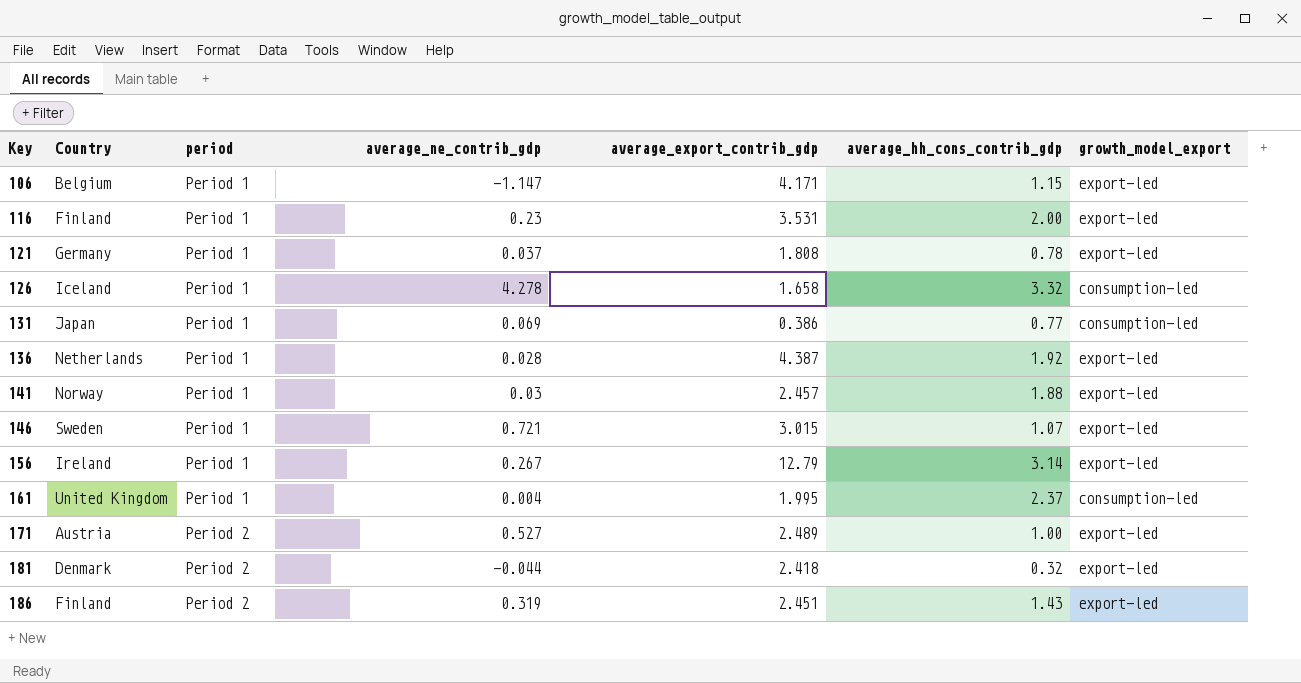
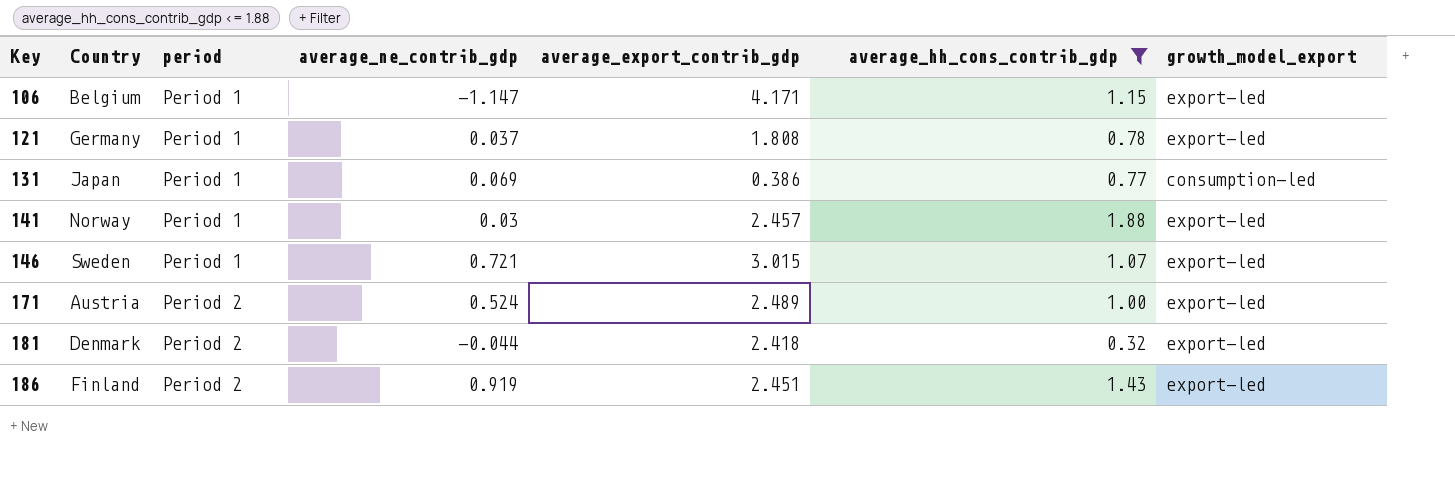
filter: none -> average_hh_cons_contrib_gdp <= 1.88
171 | average_ne_contrib_gdp: 0.527 -> 0.524
186 | average_ne_contrib_gdp: 0.319 -> 0.919

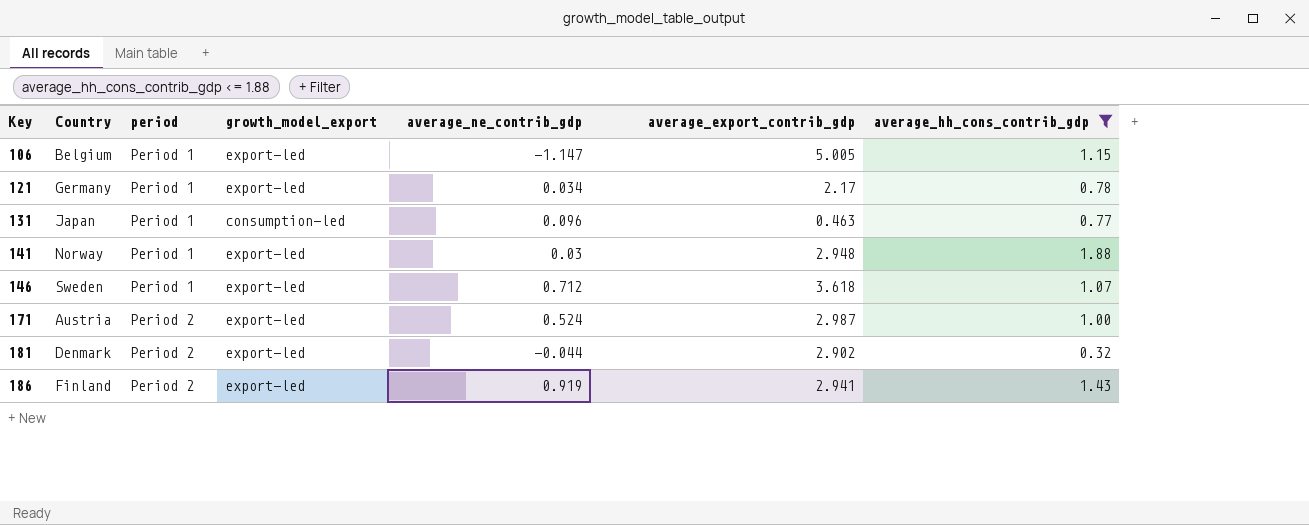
column growth_model_export | position: 7 -> 4
106 | average_export_contrib_gdp: 4.171 -> 5.005
121 | average_ne_contrib_gdp: 0.037 -> 0.034
121 | average_export_contrib_gdp: 1.808 -> 2.17
131 | average_ne_contrib_gdp: 0.069 -> 0.096
131 | average_export_contrib_gdp: 0.386 -> 0.463
141 | average_export_contrib_gdp: 2.457 -> 2.948
146 | average_ne_contrib_gdp: 0.721 -> 0.712
146 | average_export_contrib_gdp: 3.015 -> 3.618
171 | average_export_contrib_gdp: 2.489 -> 2.987
181 | average_export_contrib_gdp: 2.418 -> 2.902
186 | average_export_contrib_gdp: 2.451 -> 2.941

